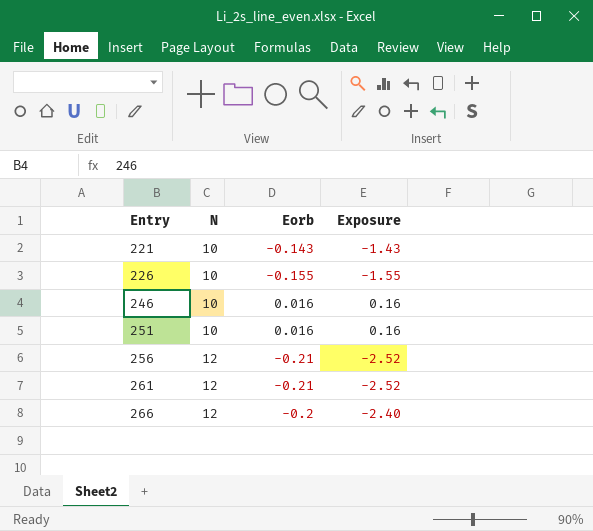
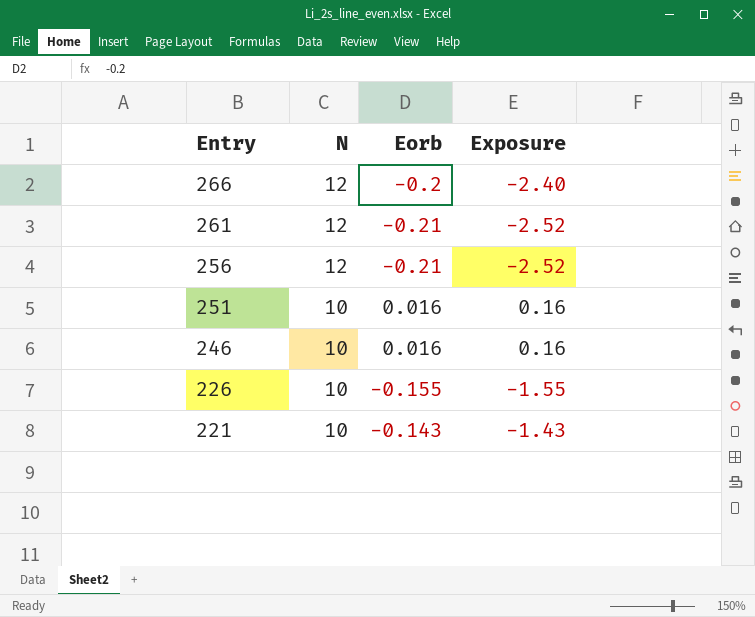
row order: Entry ascending -> Entry descending

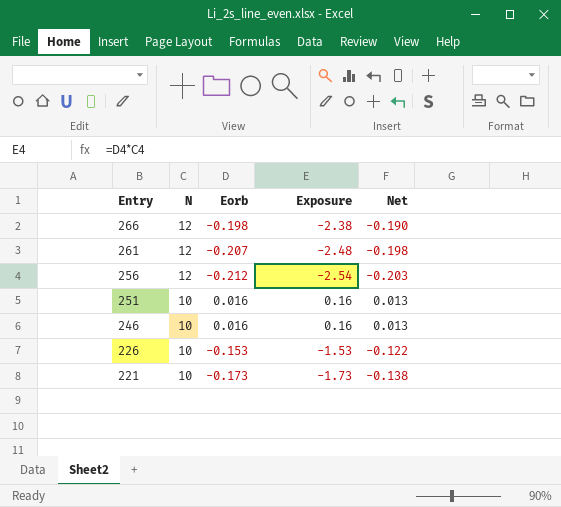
column Net | formula: none -> [Exposure] * 0.08
266 | Eorb: -0.2 -> -0.198
266 | Exposure: -2.40 -> -2.38
261 | Eorb: -0.21 -> -0.207
261 | Exposure: -2.52 -> -2.48
256 | Eorb: -0.21 -> -0.212
256 | Exposure: -2.52 -> -2.54
226 | Eorb: -0.155 -> -0.153
226 | Exposure: -1.55 -> -1.53
221 | Eorb: -0.143 -> -0.173
221 | Exposure: -1.43 -> -1.73

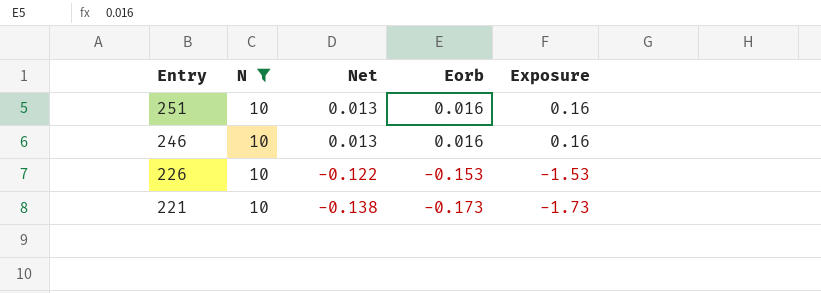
filter: none -> N = 10
column Net | position: 5 -> 3

